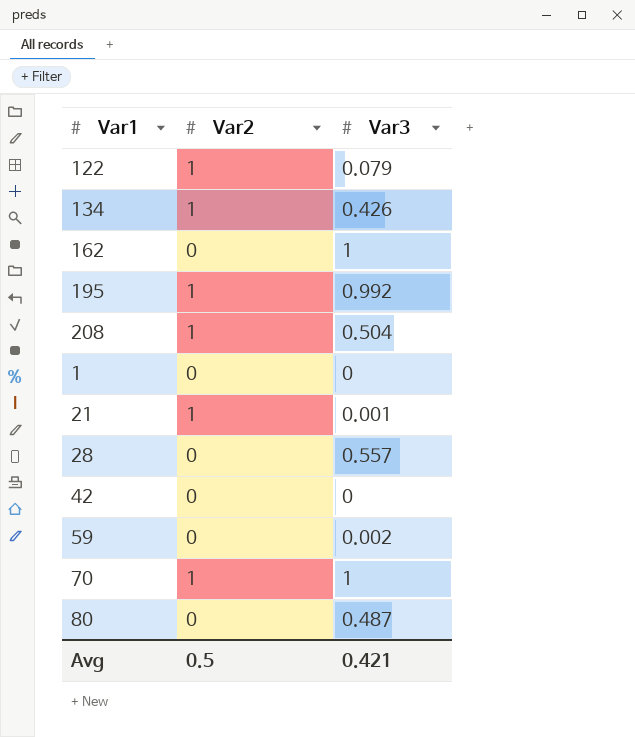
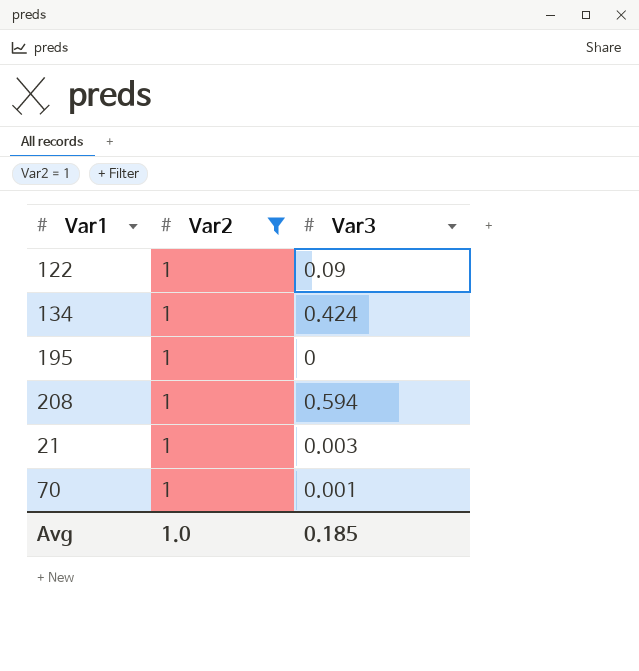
filter: none -> Var2 = 1
122 | Var3: 0.079 -> 0.09
134 | Var3: 0.426 -> 0.424
195 | Var3: 0.992 -> 0
208 | Var3: 0.504 -> 0.594
21 | Var3: 0.001 -> 0.003
70 | Var3: 1 -> 0.001
Avg | Var2: 0.5 -> 1.0
Avg | Var3: 0.421 -> 0.185

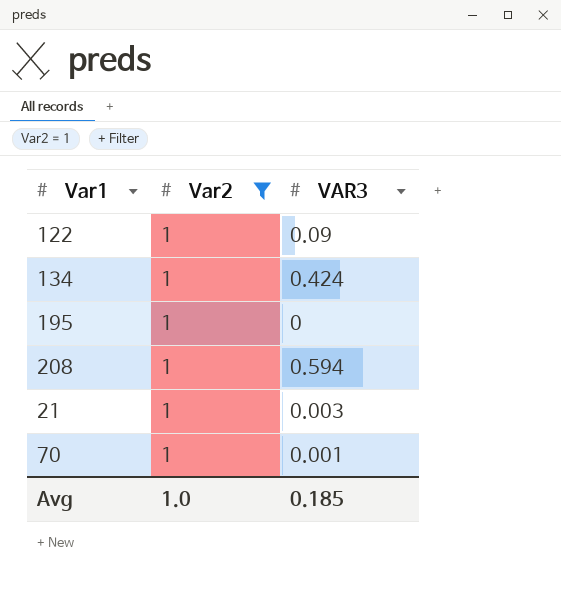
column name: Var3 -> VAR3

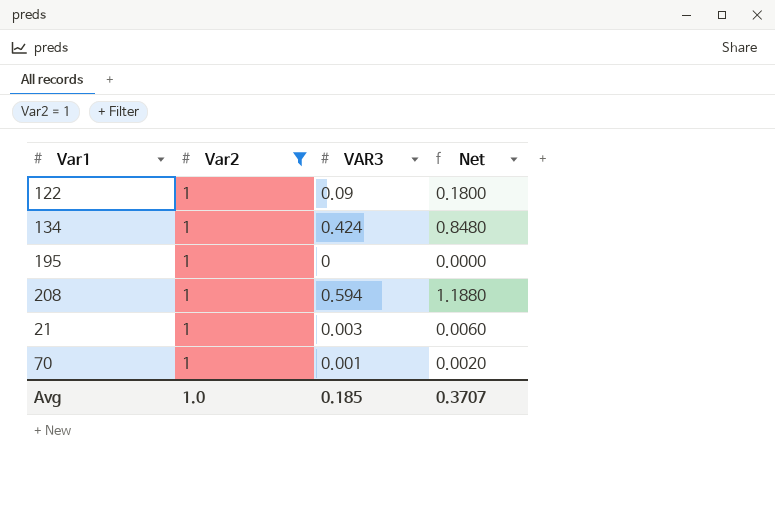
column Net | formula: none -> [VAR3] * 2

